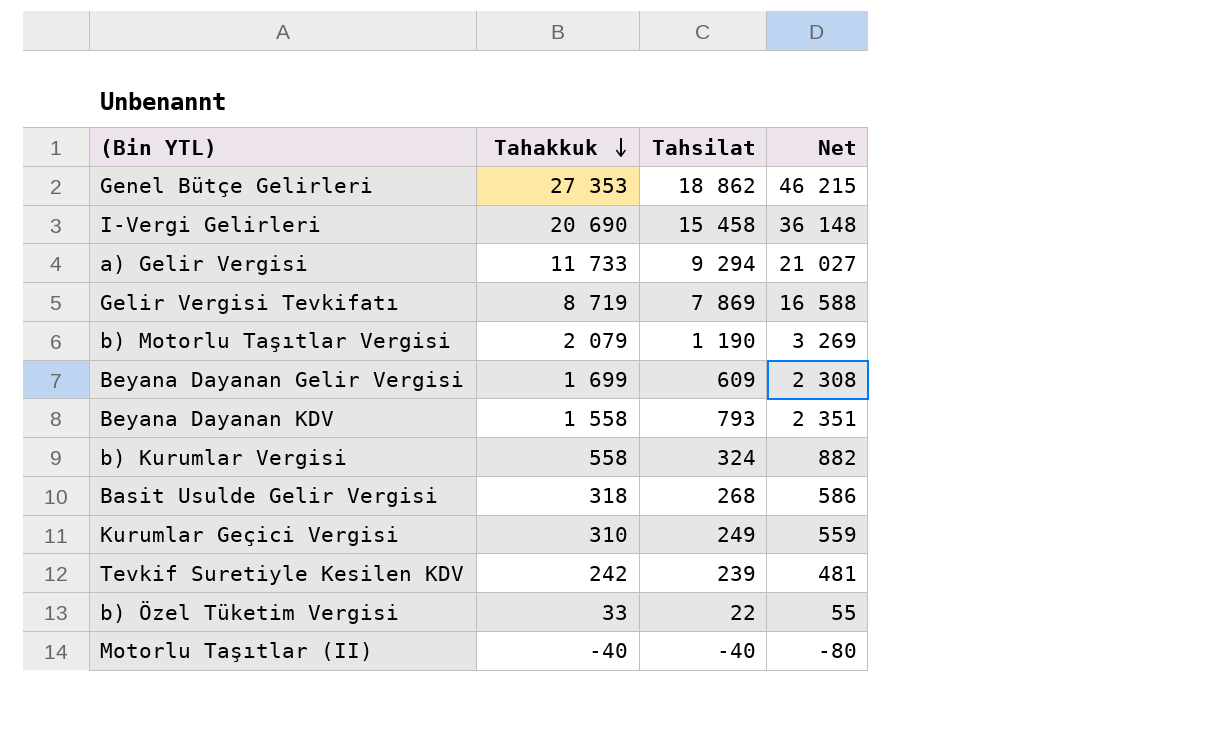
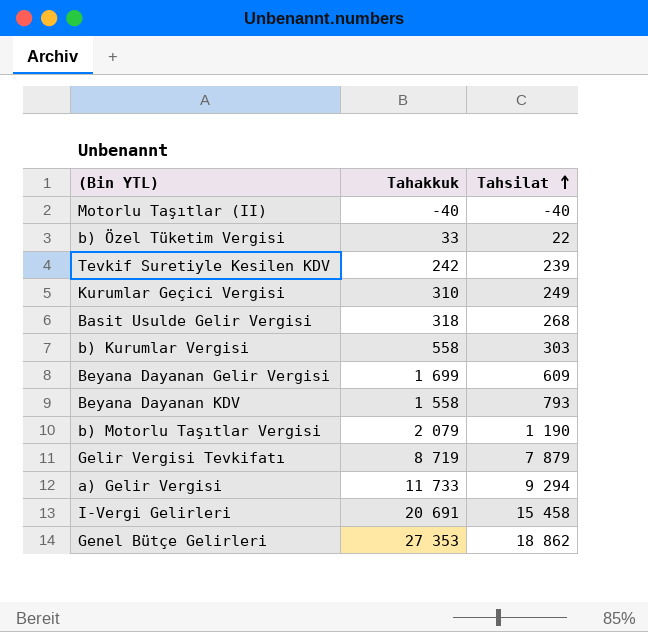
row order: Tahakkuk descending -> Tahsilat ascending
column Net | formula: [Tahakkuk] + [Tahsilat] -> none
b) Kurumlar Vergisi | Tahsilat: 324 -> 303
Gelir Vergisi Tevkifatı | Tahsilat: 7 869 -> 7 879
I-Vergi Gelirleri | Tahakkuk: 20 690 -> 20 691

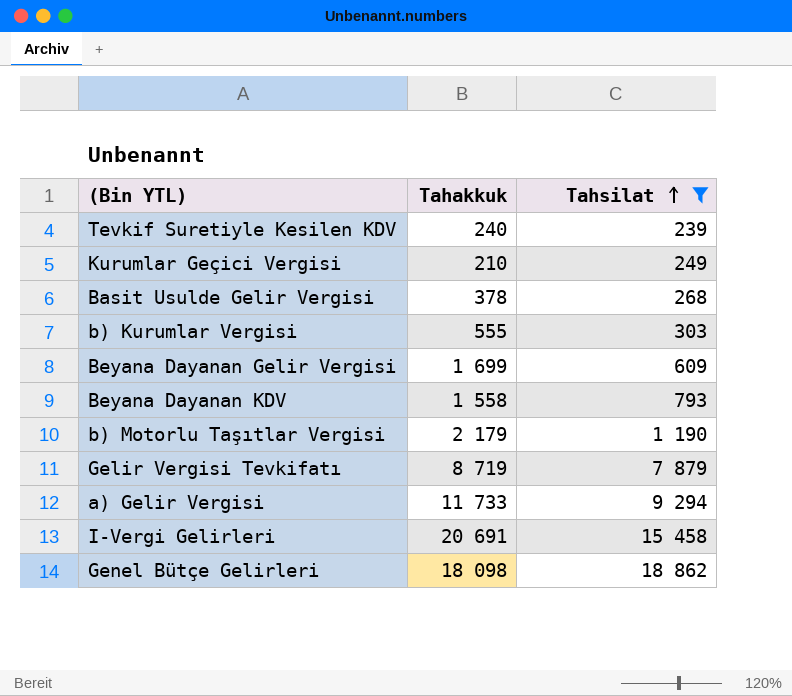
filter: none -> Tahsilat >= 239
Tevkif Suretiyle Kesilen KDV | Tahakkuk: 242 -> 240
Kurumlar Geçici Vergisi | Tahakkuk: 310 -> 210
Basit Usulde Gelir Vergisi | Tahakkuk: 318 -> 378
b) Kurumlar Vergisi | Tahakkuk: 558 -> 555
b) Motorlu Taşıtlar Vergisi | Tahakkuk: 2 079 -> 2 179
Genel Bütçe Gelirleri | Tahakkuk: 27 353 -> 18 098

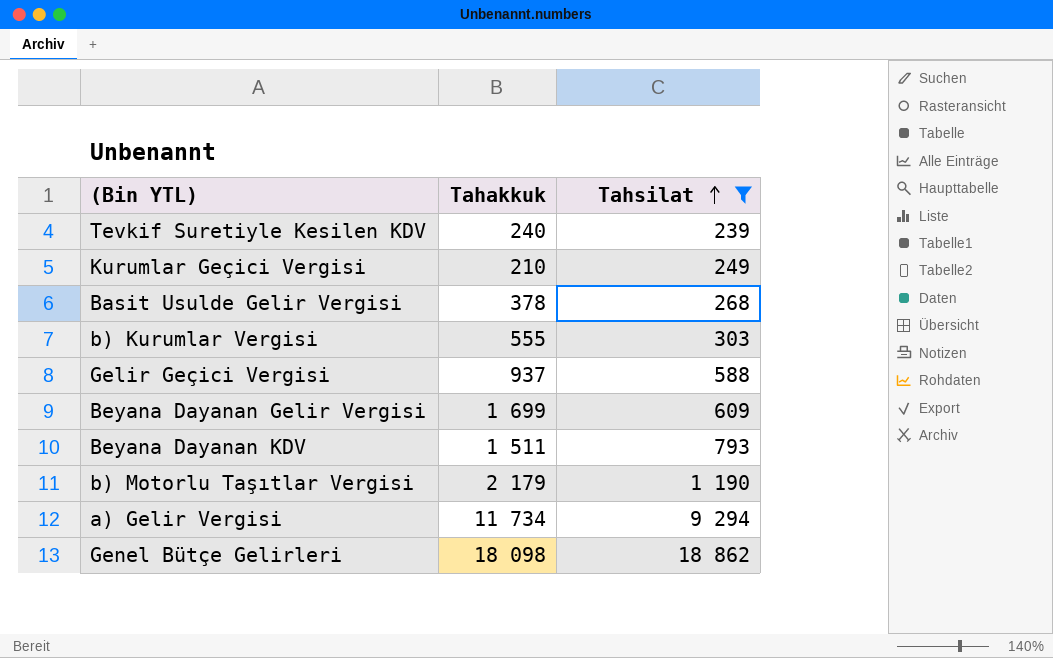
row Gelir Vergisi Tevkifatı: 8 719 | 7 879 -> none
row I-Vergi Gelirleri: 20 691 | 15 458 -> none
row Gelir Geçici Vergisi: none -> 937 | 588
Beyana Dayanan KDV | Tahakkuk: 1 558 -> 1 511
a) Gelir Vergisi | Tahakkuk: 11 733 -> 11 734

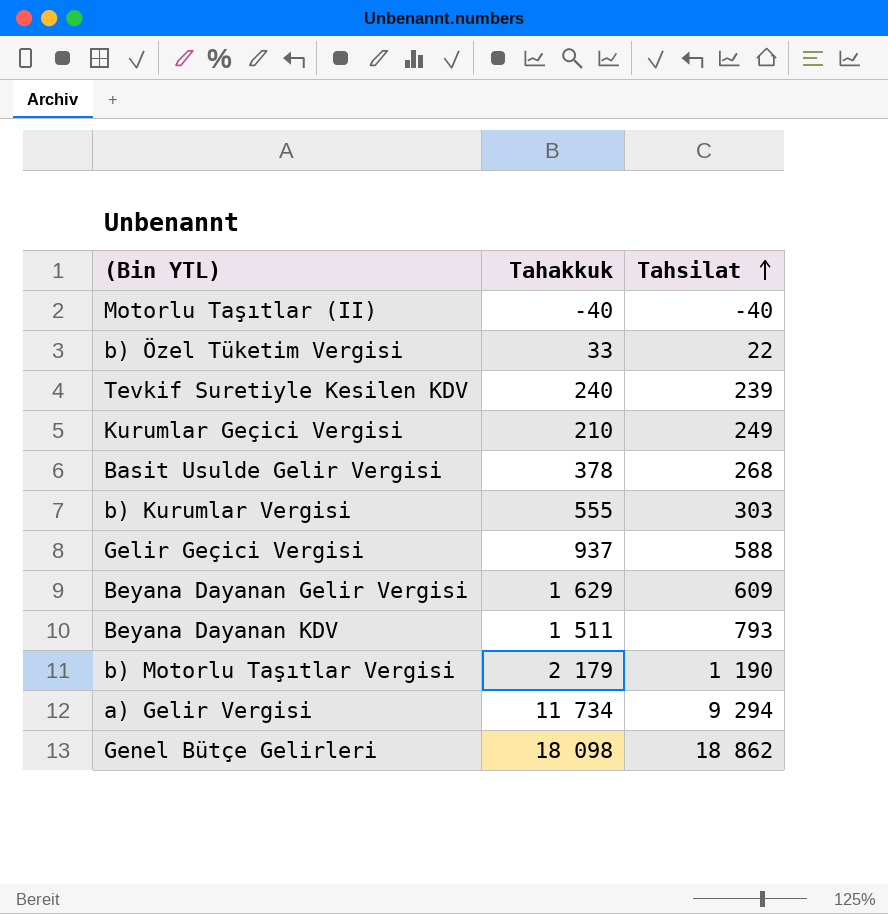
filter: Tahsilat >= 239 -> none
Beyana Dayanan Gelir Vergisi | Tahakkuk: 1 699 -> 1 629

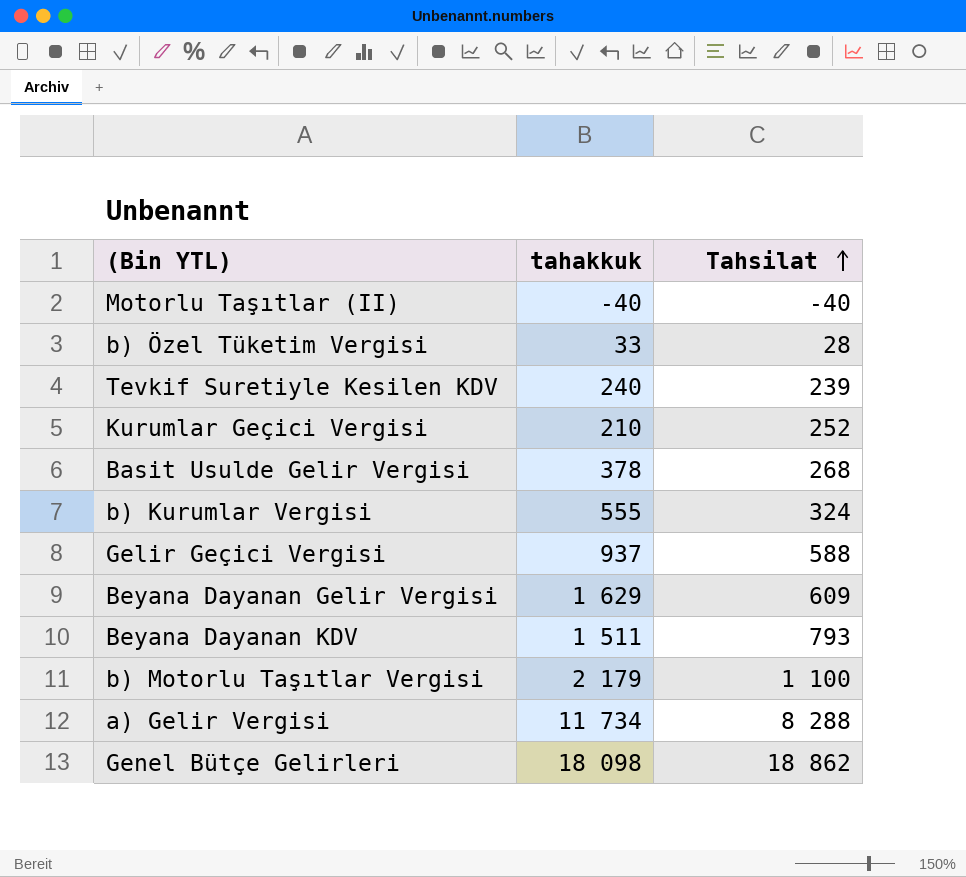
column name: Tahakkuk -> tahakkuk
b) Özel Tüketim Vergisi | Tahsilat: 22 -> 28
Kurumlar Geçici Vergisi | Tahsilat: 249 -> 252
b) Kurumlar Vergisi | Tahsilat: 303 -> 324
b) Motorlu Taşıtlar Vergisi | Tahsilat: 1 190 -> 1 100
a) Gelir Vergisi | Tahsilat: 9 294 -> 8 288

